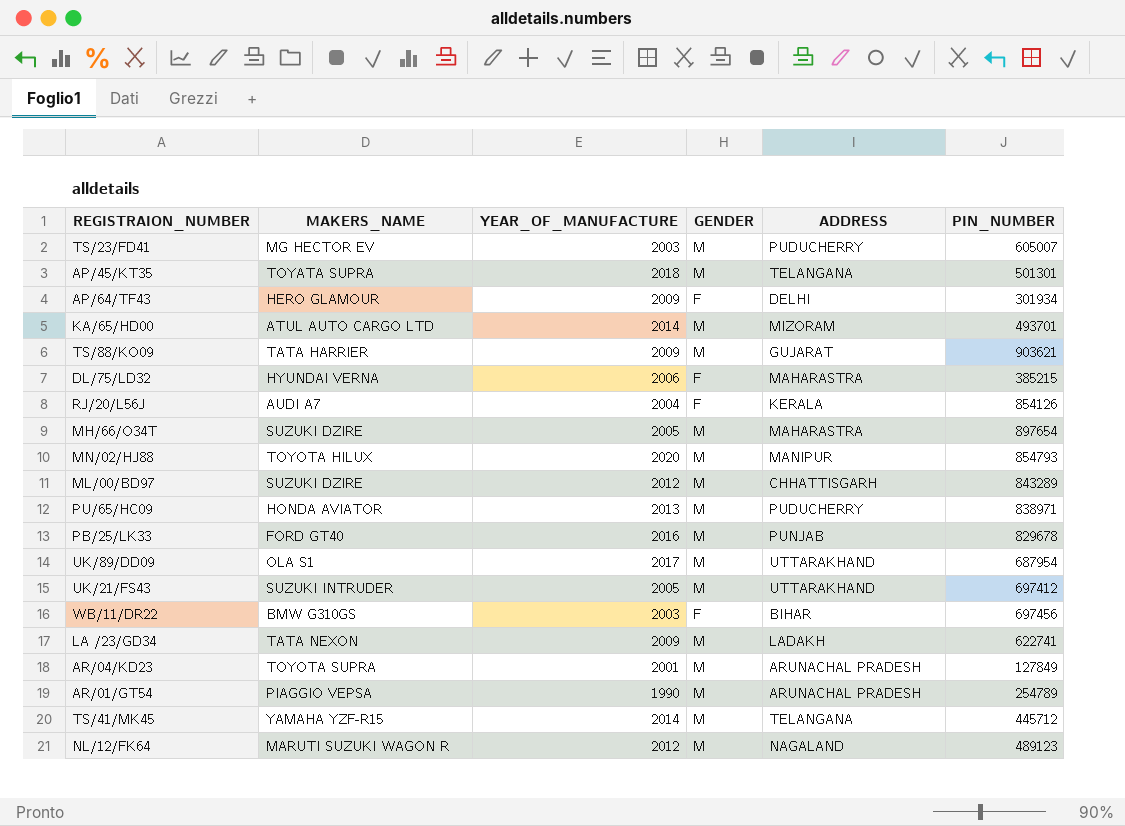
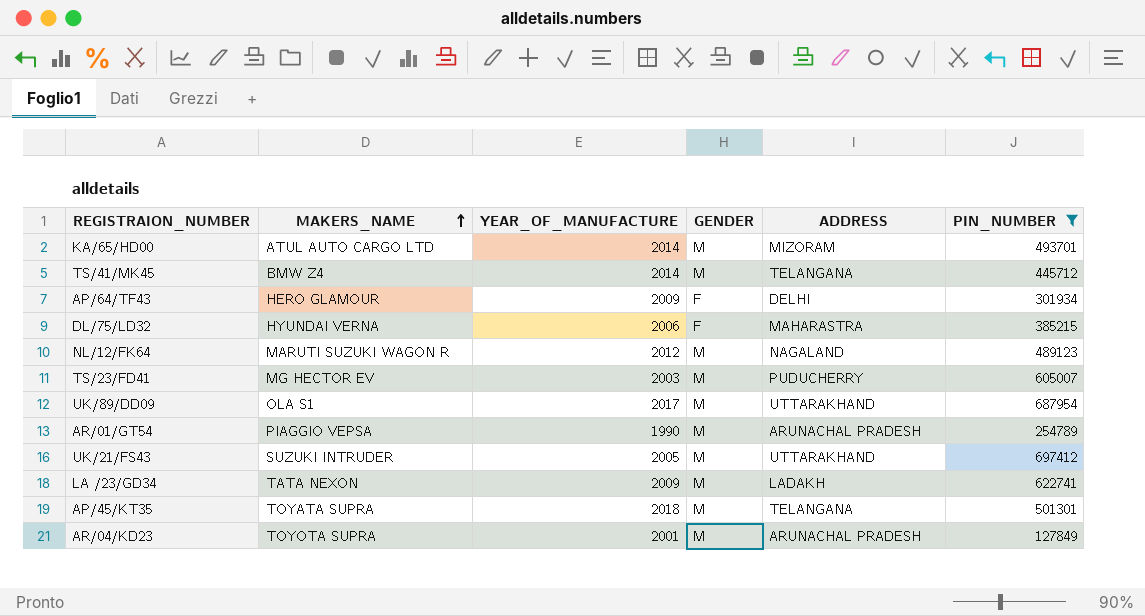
filter: none -> PIN_NUMBER <= 697412
row order: none -> MAKERS_NAME ascending
TS/41/MK45 | MAKERS_NAME: YAMAHA YZF-R15 -> BMW Z4

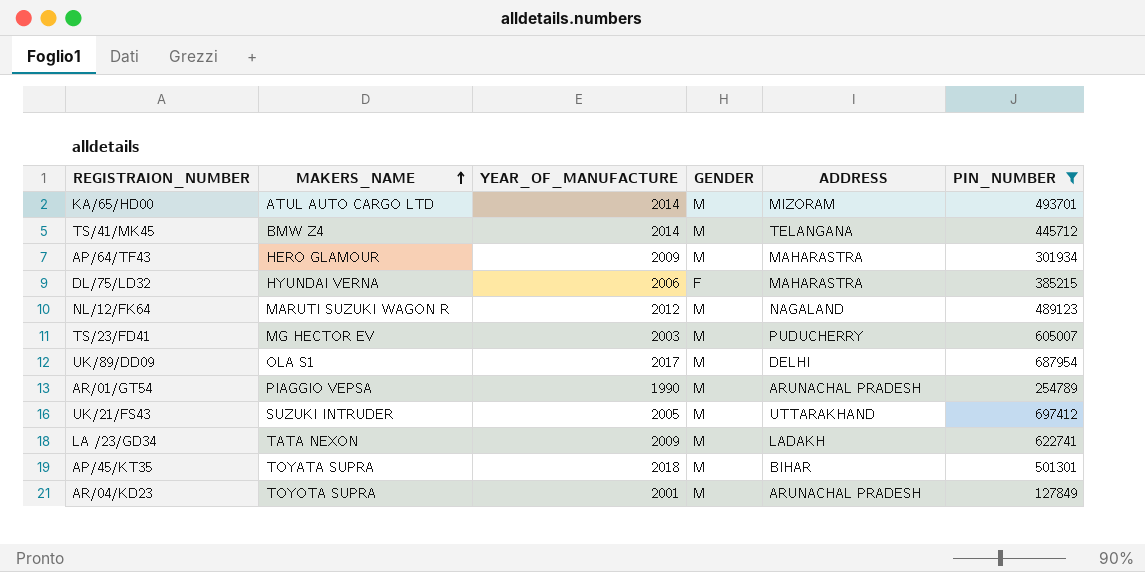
AP/64/TF43 | GENDER: F -> M
AP/64/TF43 | ADDRESS: DELHI -> MAHARASTRA
UK/89/DD09 | ADDRESS: UTTARAKHAND -> DELHI
AP/45/KT35 | ADDRESS: TELANGANA -> BIHAR

